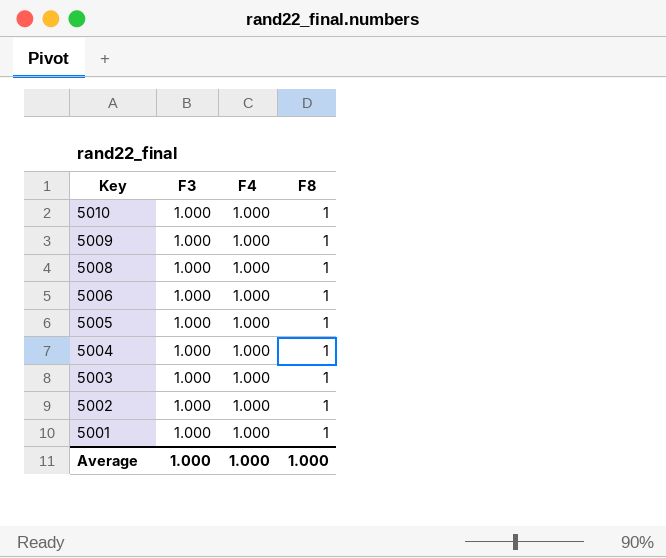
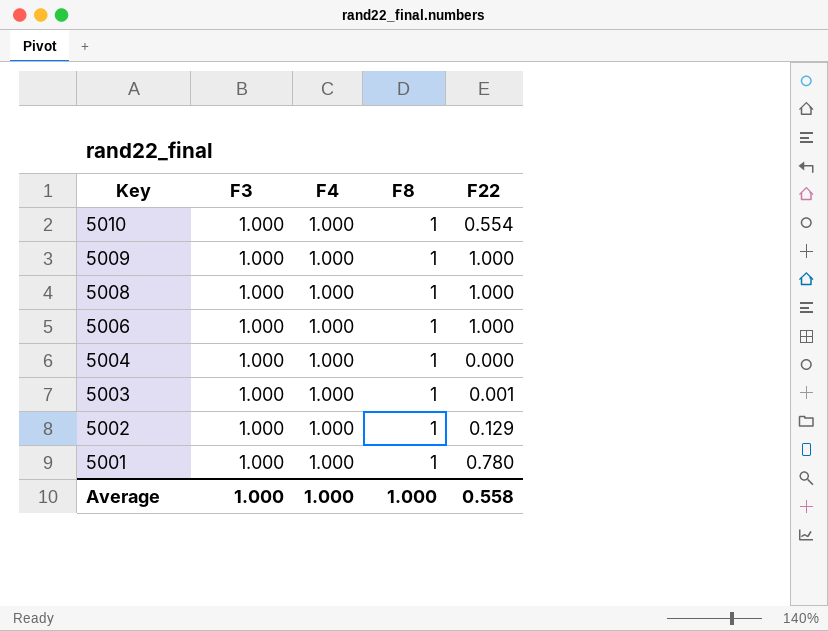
column F22 | position: none -> 5
row 5005: 1.000 | 1.000 | 1 -> none

